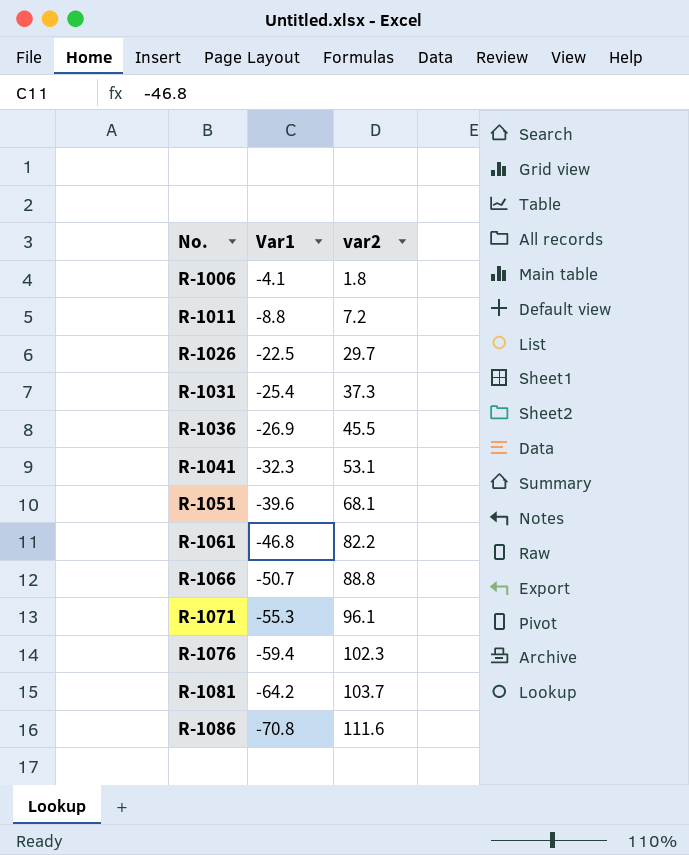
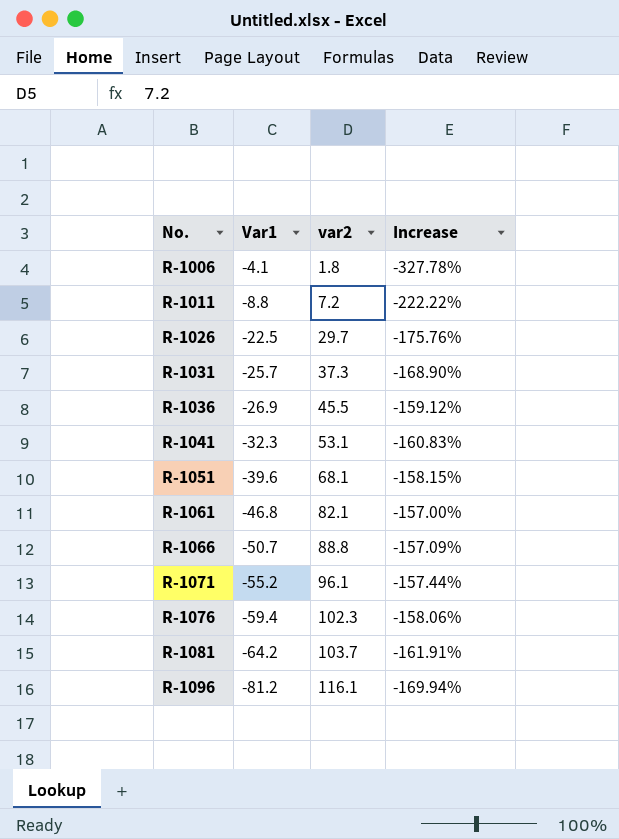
column Increase | formula: none -> ([Var1] - [var2]) / [var2]
row R-1086: -70.8 | 111.6 -> none
R-1031 | Var1: -25.4 -> -25.7
R-1061 | var2: 82.2 -> 82.1
R-1071 | Var1: -55.3 -> -55.2
row R-1096: none -> -81.2 | 116.1 | -169.94%

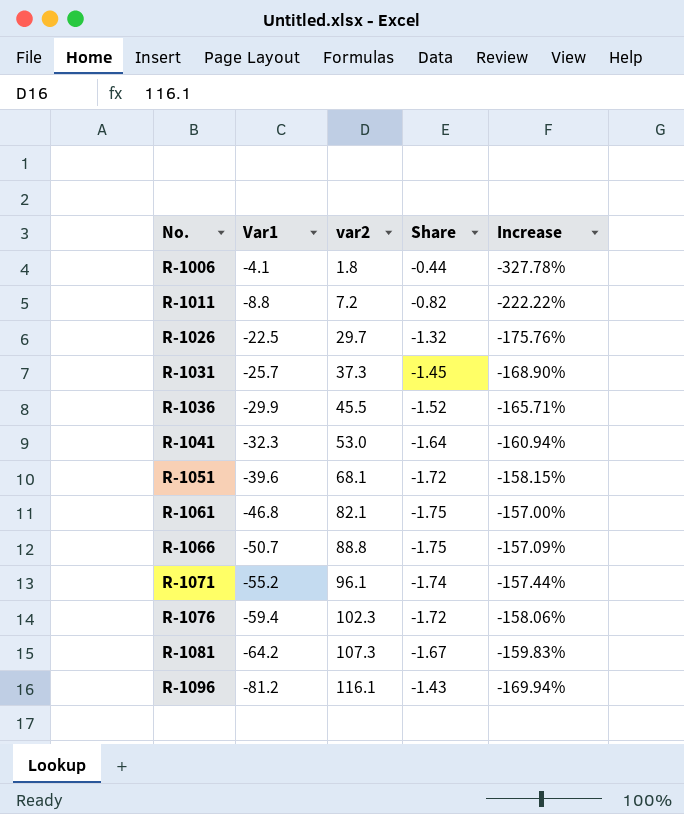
column Share | formula: none -> [var2] / [Var1]
R-1036 | Var1: -26.9 -> -29.9
R-1036 | Increase: -159.12% -> -165.71%
R-1041 | var2: 53.1 -> 53.0
R-1041 | Increase: -160.83% -> -160.94%
R-1081 | var2: 103.7 -> 107.3
R-1081 | Increase: -161.91% -> -159.83%

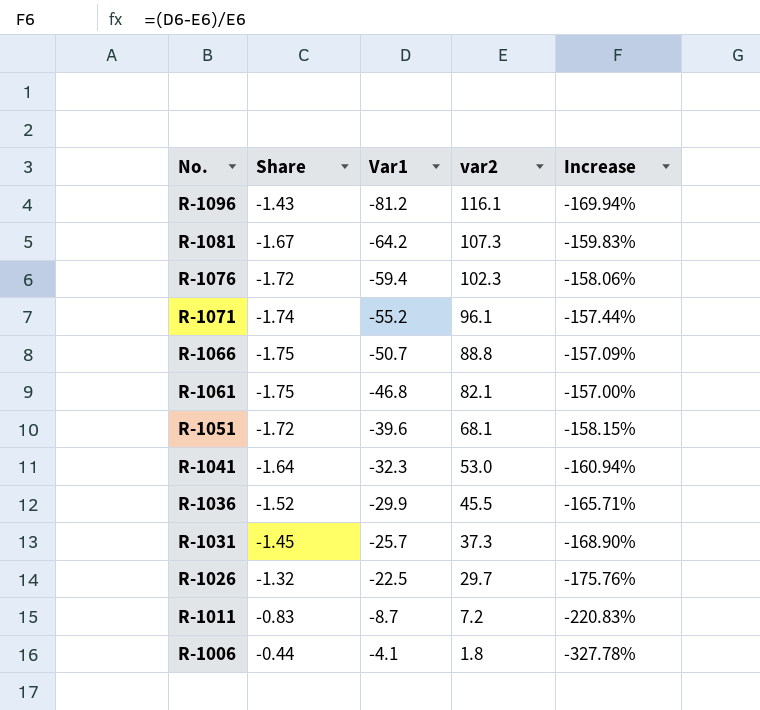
row order: No. ascending -> No. descending
column Share | position: 4 -> 2
R-1011 | Share: -0.82 -> -0.83
R-1011 | Var1: -8.8 -> -8.7
R-1011 | Increase: -222.22% -> -220.83%

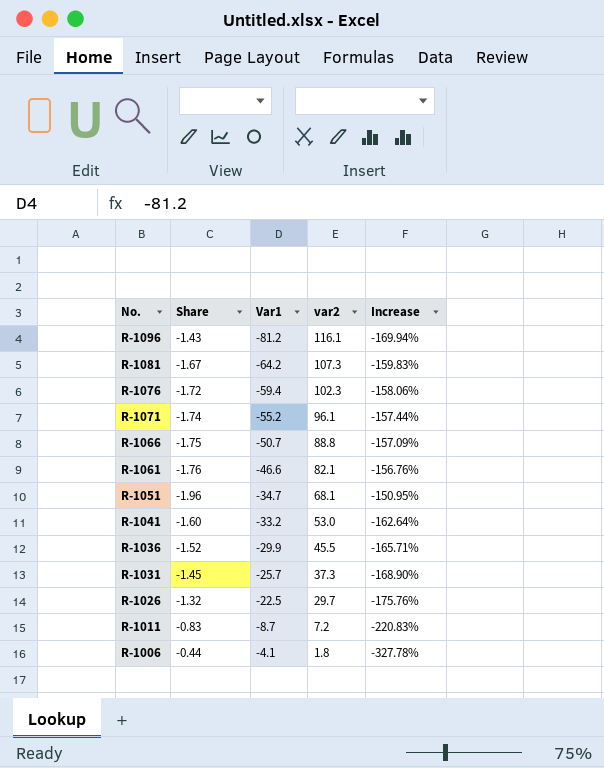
R-1061 | Share: -1.75 -> -1.76
R-1061 | Var1: -46.8 -> -46.6
R-1061 | Increase: -157.00% -> -156.76%
R-1051 | Share: -1.72 -> -1.96
R-1051 | Var1: -39.6 -> -34.7
R-1051 | Increase: -158.15% -> -150.95%
R-1041 | Share: -1.64 -> -1.60
R-1041 | Var1: -32.3 -> -33.2
R-1041 | Increase: -160.94% -> -162.64%

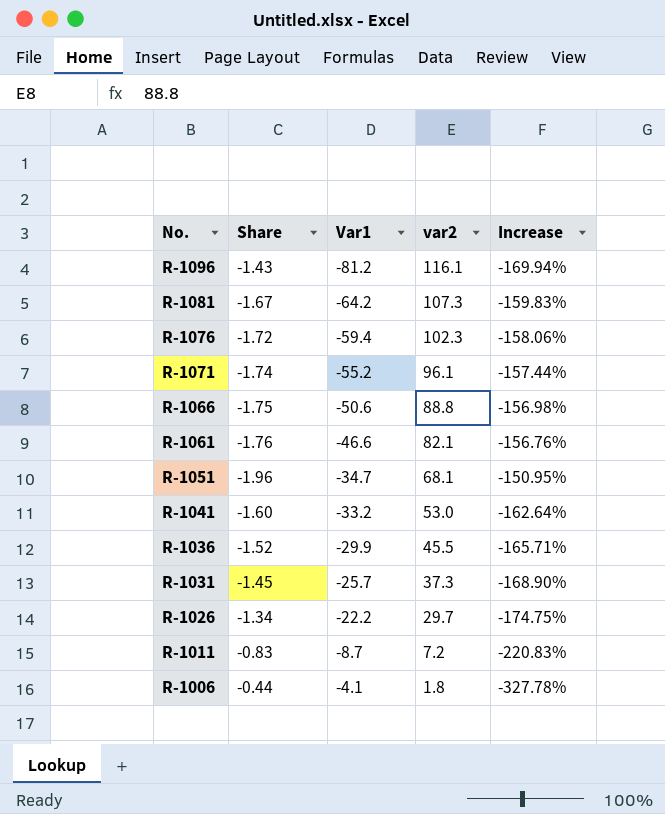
R-1066 | Var1: -50.7 -> -50.6
R-1066 | Increase: -157.09% -> -156.98%
R-1026 | Share: -1.32 -> -1.34
R-1026 | Var1: -22.5 -> -22.2
R-1026 | Increase: -175.76% -> -174.75%

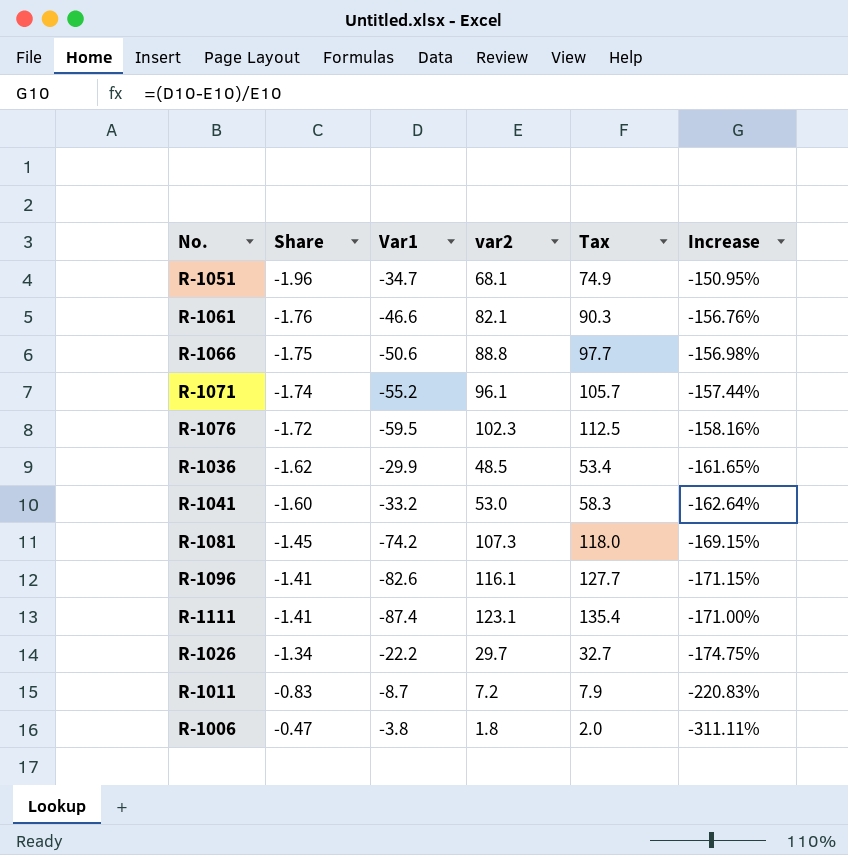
row order: No. descending -> Share ascending
column Tax | formula: none -> [var2] * 1.1
row R-1031: -1.45 | -25.7 | 37.3 | -168.90% -> none
R-1076 | Var1: -59.4 -> -59.5
R-1076 | Increase: -158.06% -> -158.16%
R-1036 | Share: -1.52 -> -1.62
R-1036 | var2: 45.5 -> 48.5
R-1036 | Increase: -165.71% -> -161.65%
R-1081 | Share: -1.67 -> -1.45
R-1081 | Var1: -64.2 -> -74.2
R-1081 | Increase: -159.83% -> -169.15%
R-1096 | Share: -1.43 -> -1.41
R-1096 | Var1: -81.2 -> -82.6
R-1096 | Increase: -169.94% -> -171.15%
row R-1111: none -> -1.41 | -87.4 | 123.1 | 135.4 | -171.00%
R-1006 | Share: -0.44 -> -0.47
R-1006 | Var1: -4.1 -> -3.8
R-1006 | Increase: -327.78% -> -311.11%

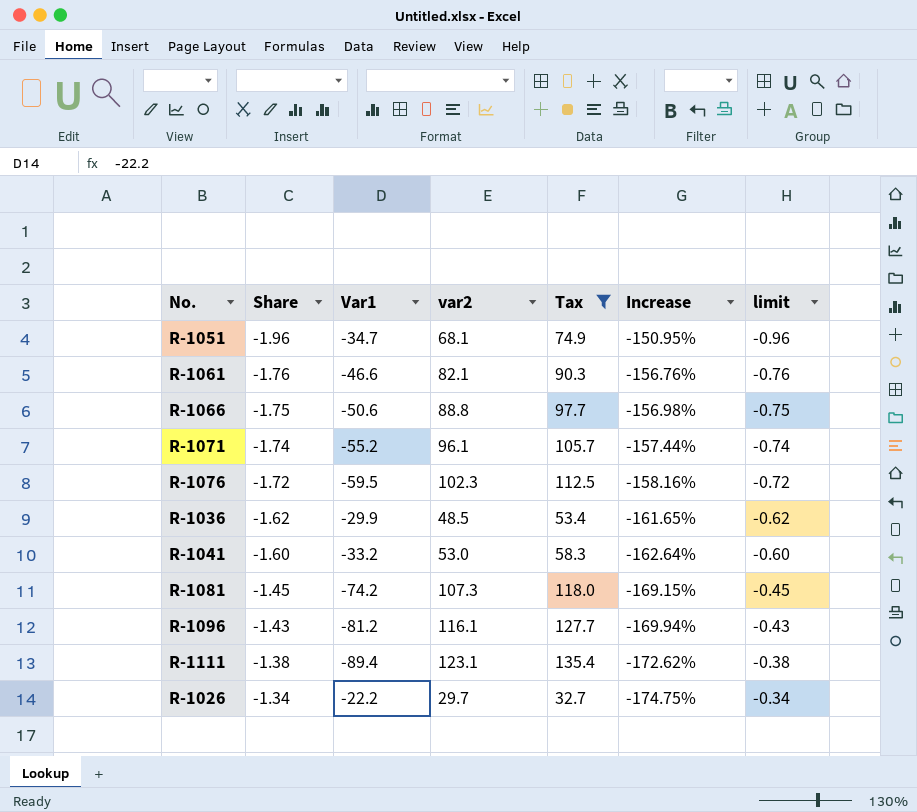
filter: none -> Tax >= 32.7
column limit | formula: none -> [Share] + 1
R-1096 | Share: -1.41 -> -1.43
R-1096 | Var1: -82.6 -> -81.2
R-1096 | Increase: -171.15% -> -169.94%
R-1111 | Share: -1.41 -> -1.38
R-1111 | Var1: -87.4 -> -89.4
R-1111 | Increase: -171.00% -> -172.62%

